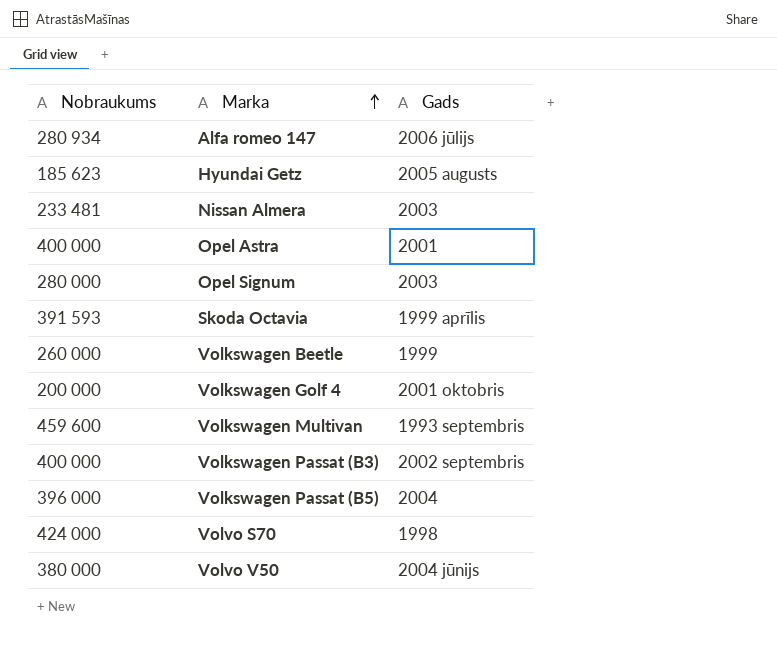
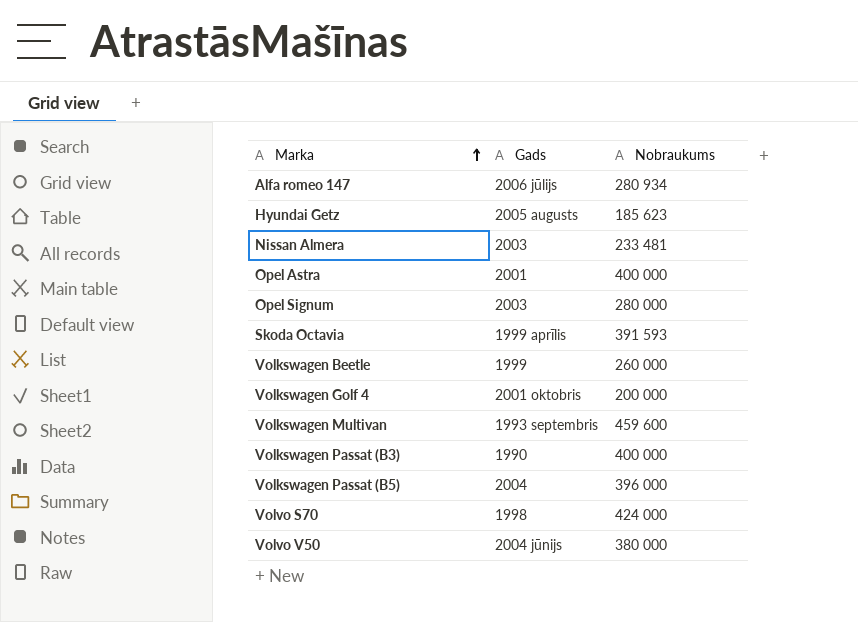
column Nobraukums | position: 1 -> 3
Volkswagen Passat (B3) | Gads: 2002 septembris -> 1990

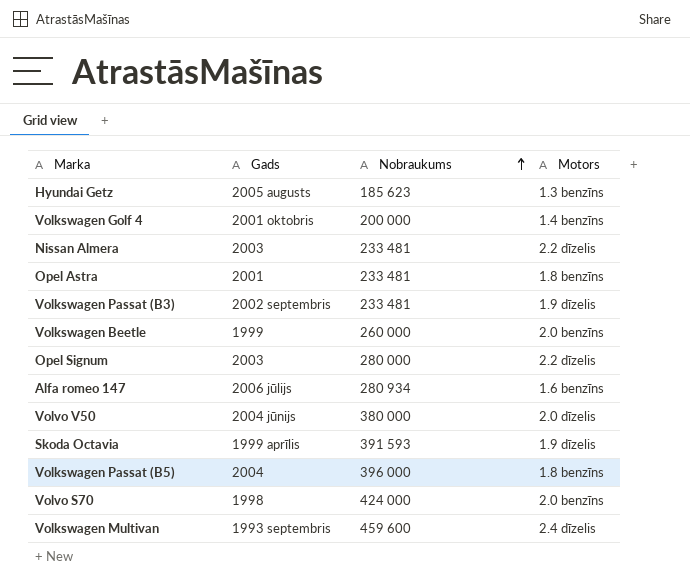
row order: Marka ascending -> Nobraukums ascending
column Motors | position: none -> 4
Opel Astra | Nobraukums: 400 000 -> 233 481
Volkswagen Passat (B3) | Gads: 1990 -> 2002 septembris
Volkswagen Passat (B3) | Nobraukums: 400 000 -> 233 481

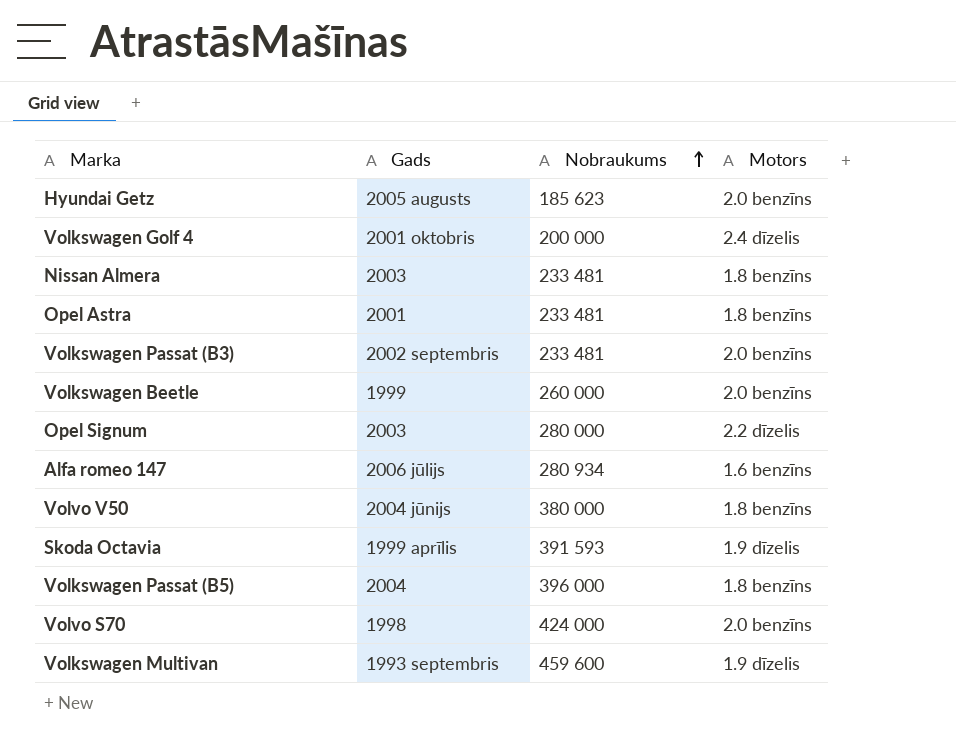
Hyundai Getz | Motors: 1.3 benzīns -> 2.0 benzīns
Volkswagen Golf 4 | Motors: 1.4 benzīns -> 2.4 dīzelis
Nissan Almera | Motors: 2.2 dīzelis -> 1.8 benzīns
Volkswagen Passat (B3) | Motors: 1.9 dīzelis -> 2.0 benzīns
Volvo V50 | Motors: 2.0 dīzelis -> 1.8 benzīns
Volkswagen Multivan | Motors: 2.4 dīzelis -> 1.9 dīzelis

